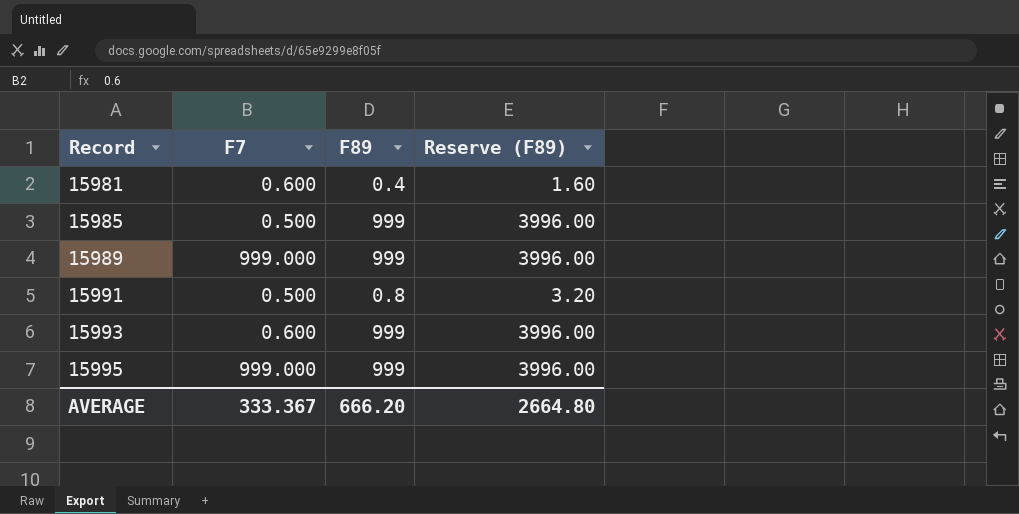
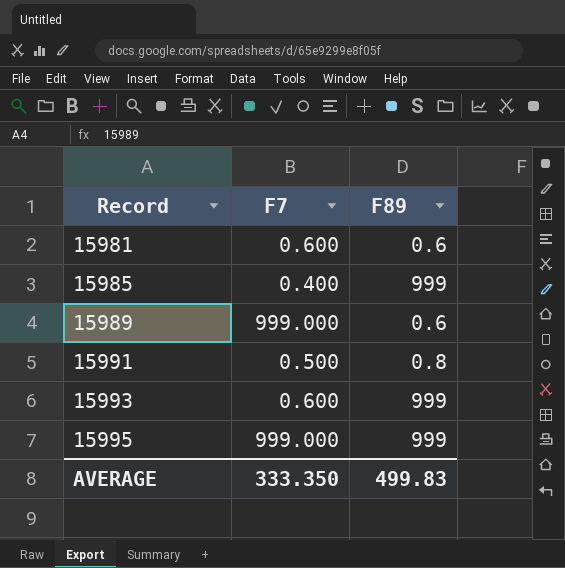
column Reserve (F89) | formula: [F89] * 4 -> none
15981 | F89: 0.4 -> 0.6
15985 | F7: 0.500 -> 0.400
15989 | F89: 999 -> 0.6
AVERAGE | F7: 333.367 -> 333.350
AVERAGE | F89: 666.20 -> 499.83

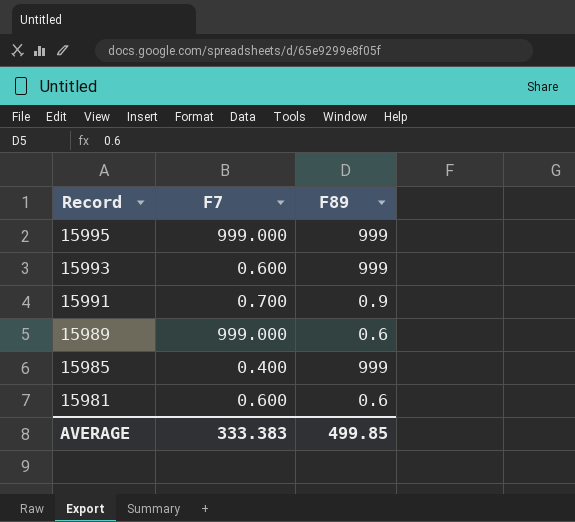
row order: Record ascending -> Record descending
15991 | F7: 0.500 -> 0.700
15991 | F89: 0.8 -> 0.9
AVERAGE | F7: 333.350 -> 333.383
AVERAGE | F89: 499.83 -> 499.85

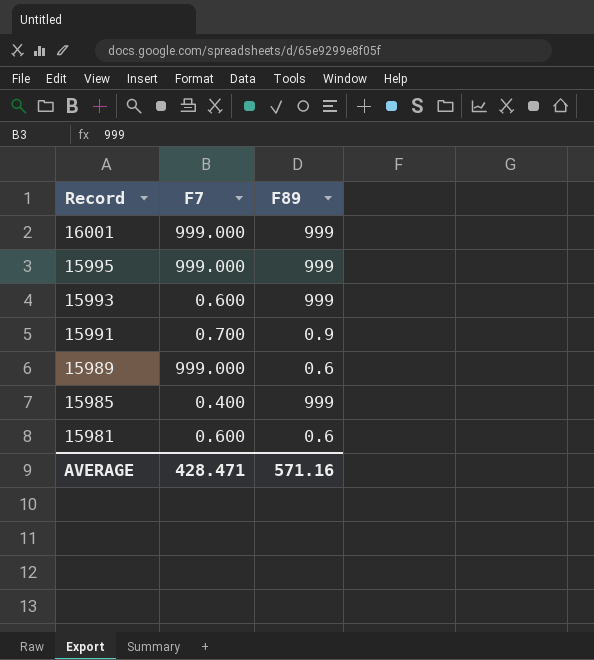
row 16001: none -> 999.000 | 999
AVERAGE | F7: 333.383 -> 428.471
AVERAGE | F89: 499.85 -> 571.16

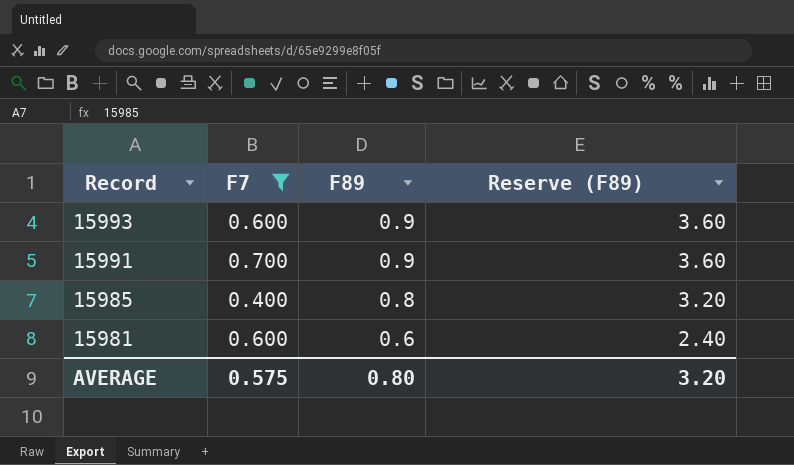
filter: none -> F7 != 999.000
column Reserve (F89) | formula: none -> [F89] * 4
15993 | F89: 999 -> 0.9
15985 | F89: 999 -> 0.8
AVERAGE | F7: 428.471 -> 0.575
AVERAGE | F89: 571.16 -> 0.80

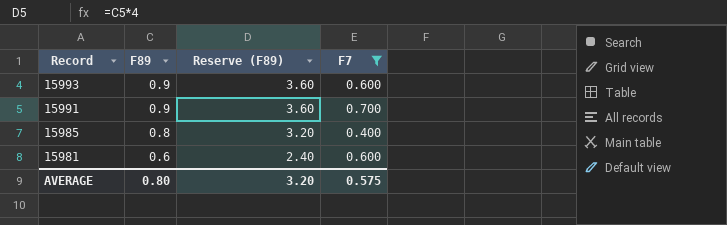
column F7 | position: 2 -> 4

